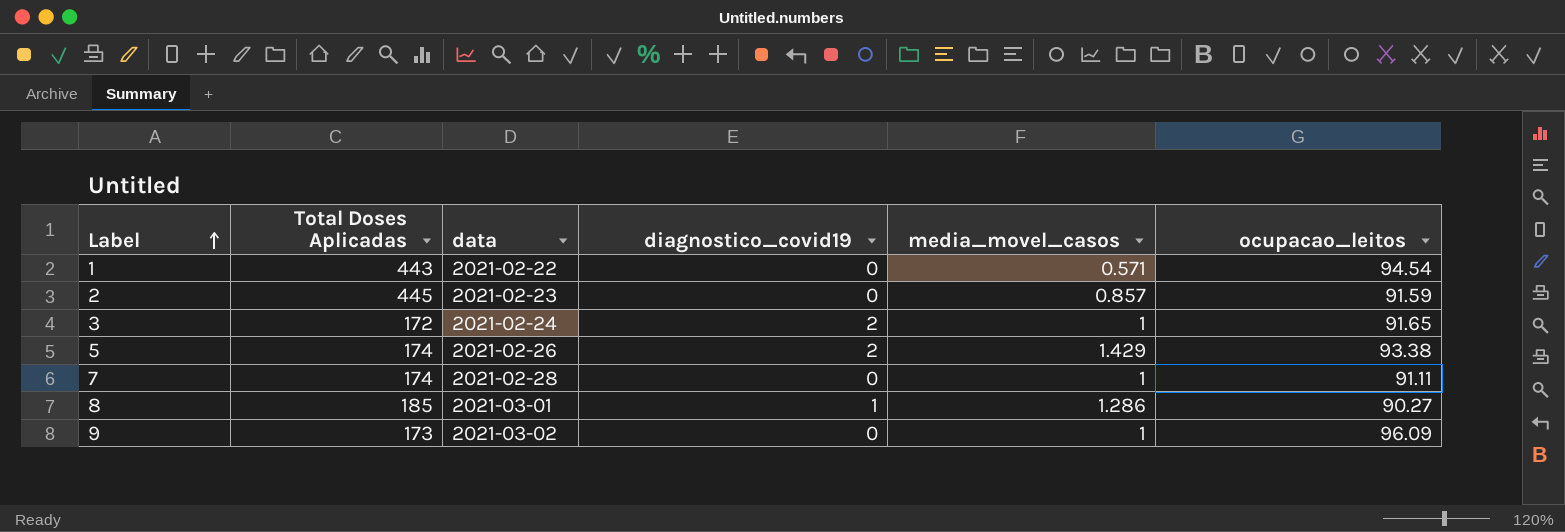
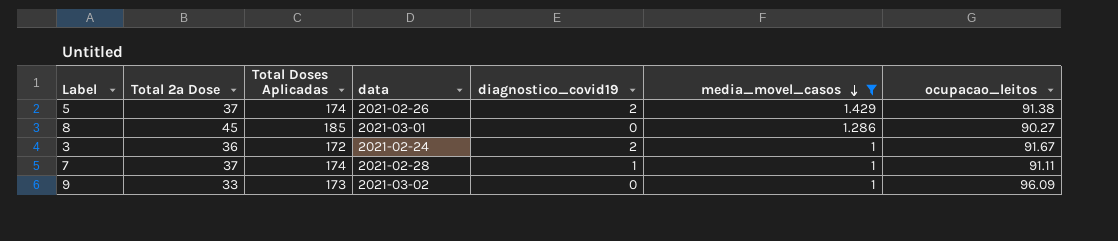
filter: none -> media_movel_casos >= 1
row order: Label ascending -> media_movel_casos descending
column Total 2ª Dose | position: none -> 2
5 | ocupacao_leitos: 93.38 -> 91.38
8 | diagnostico_covid19: 1 -> 0
3 | ocupacao_leitos: 91.65 -> 91.67
7 | diagnostico_covid19: 0 -> 1

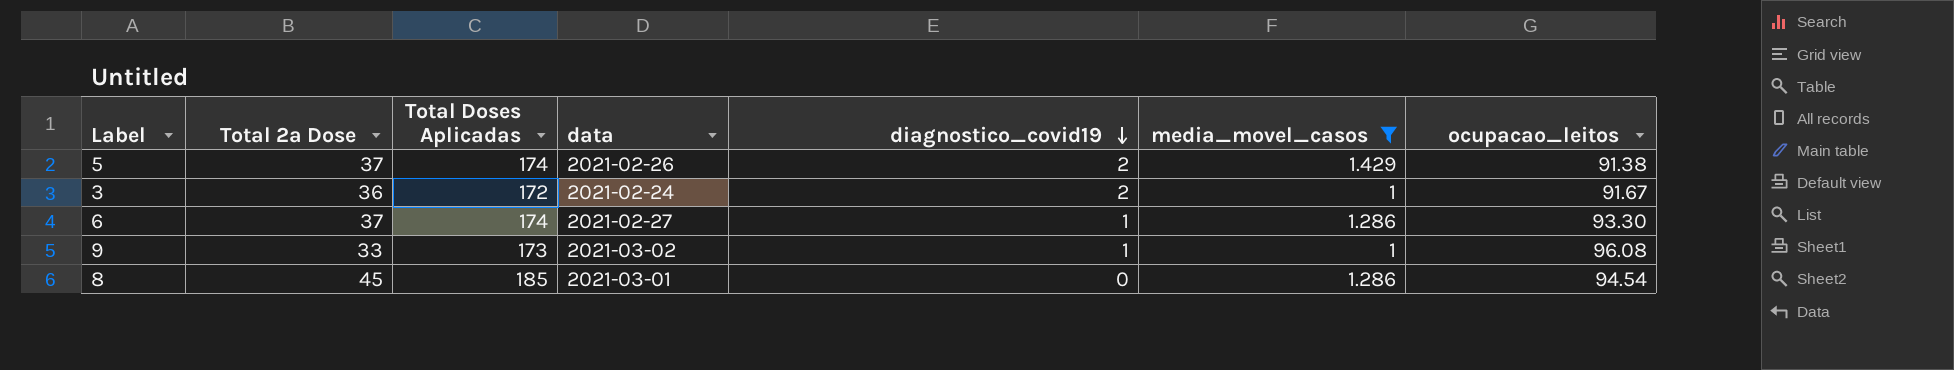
row order: media_movel_casos descending -> diagnostico_covid19 descending
row 7: 37 | 174 | 2021-02-28 | 1 | 1 | 91.11 -> none
row 6: none -> 37 | 174 | 2021-02-27 | 1 | 1.286 | 93.30
9 | diagnostico_covid19: 0 -> 1
9 | ocupacao_leitos: 96.09 -> 96.08
8 | ocupacao_leitos: 90.27 -> 94.54

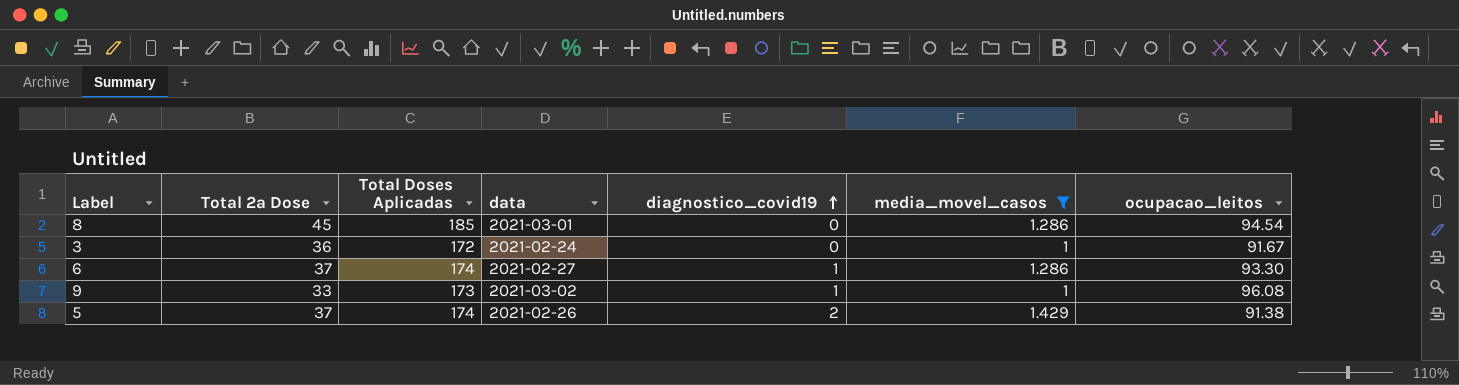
row order: diagnostico_covid19 descending -> diagnostico_covid19 ascending
3 | diagnostico_covid19: 2 -> 0

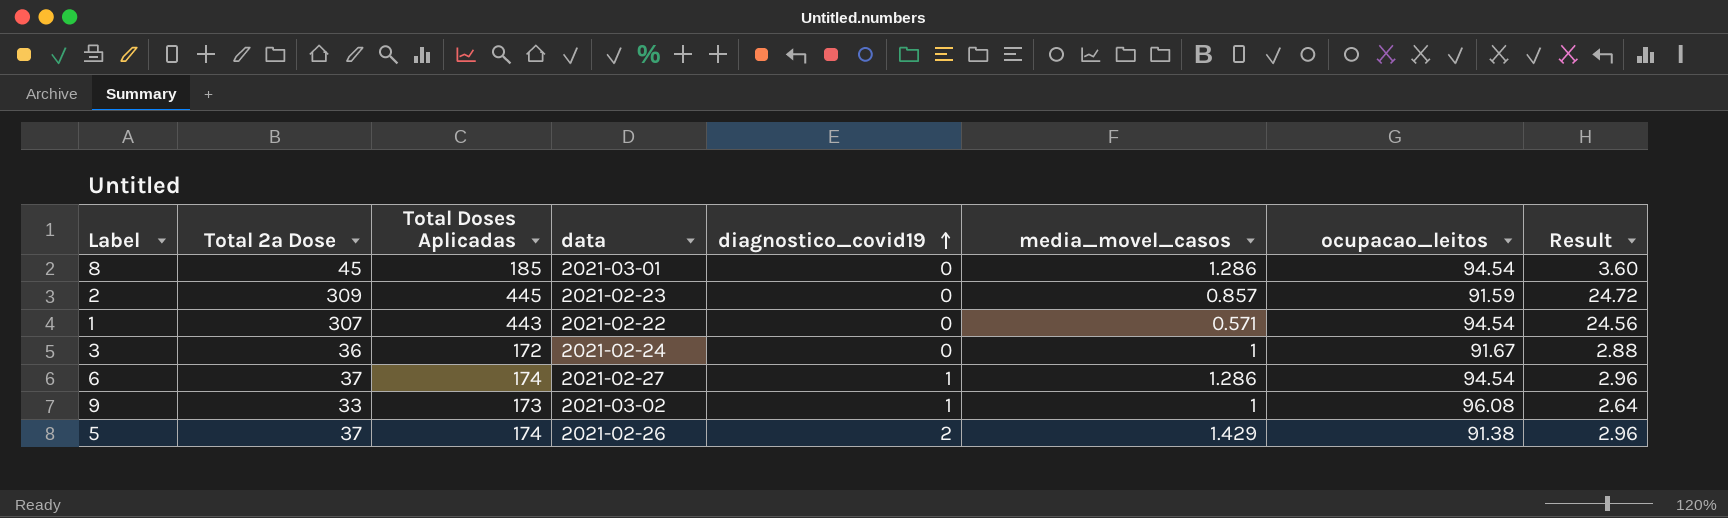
filter: media_movel_casos >= 1 -> none
column Result | formula: none -> [Total 2ª Dose] * 0.08
6 | ocupacao_leitos: 93.30 -> 94.54

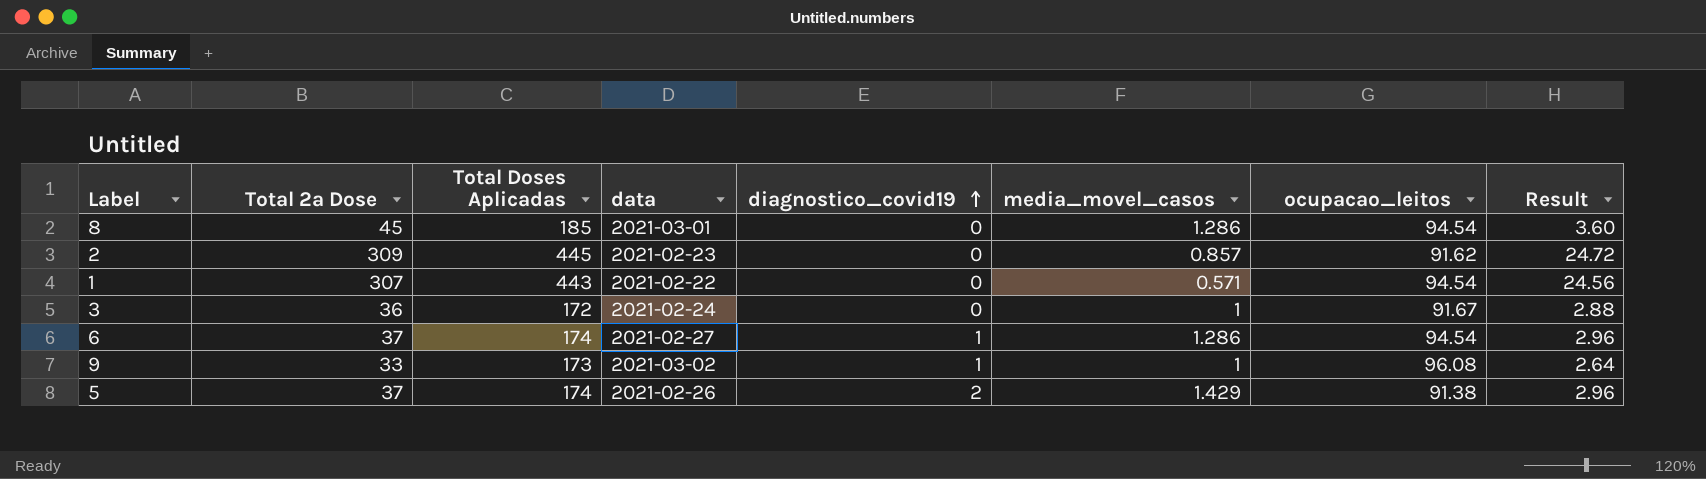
2 | ocupacao_leitos: 91.59 -> 91.62

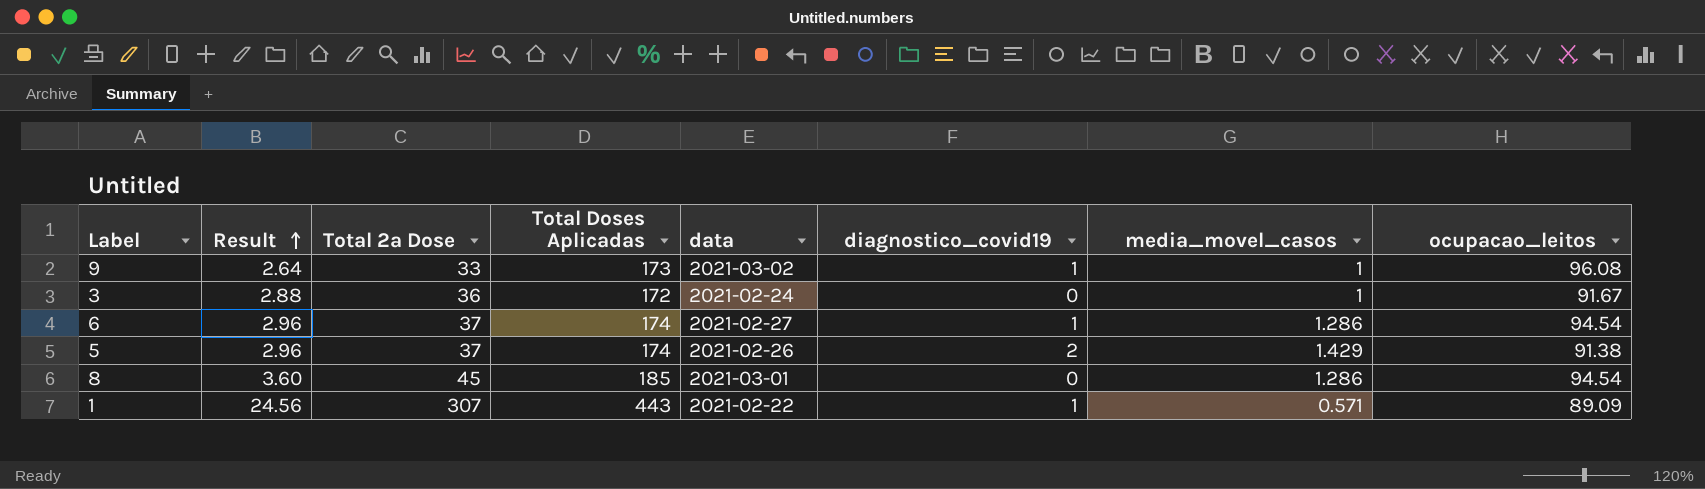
row order: diagnostico_covid19 ascending -> Result ascending
column Result | position: 8 -> 2
row 2: 309 | 445 | 2021-02-23 | 0 | 0.857 | 91.62 | 24.72 -> none
1 | diagnostico_covid19: 0 -> 1
1 | ocupacao_leitos: 94.54 -> 89.09

